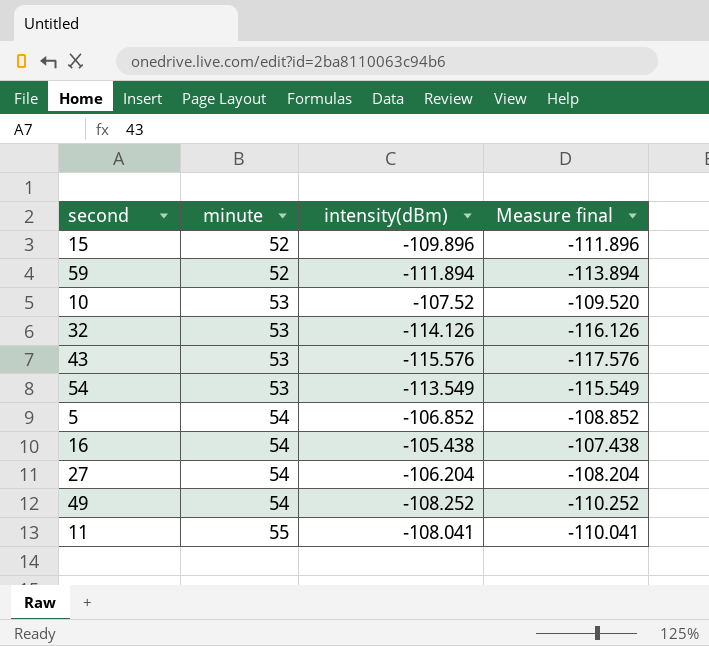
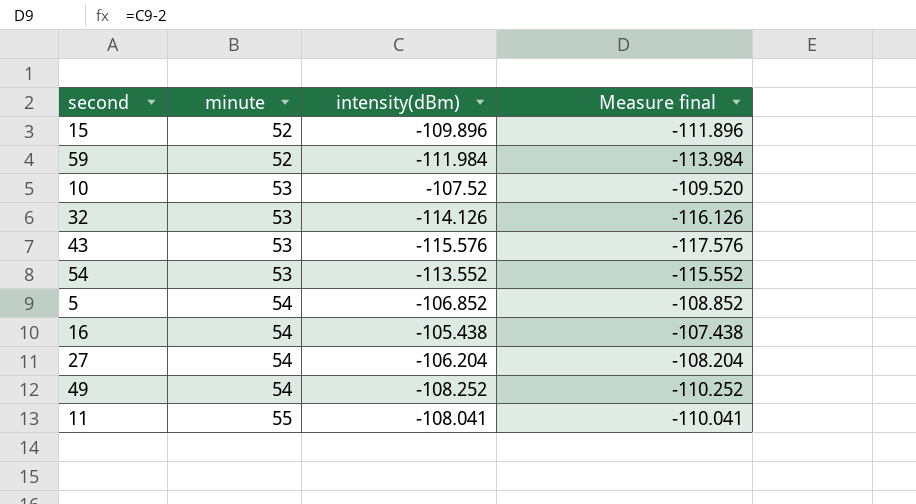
59 | intensity(dBm): -111.894 -> -111.984
59 | Measure final: -113.894 -> -113.984
54 | intensity(dBm): -113.549 -> -113.552
54 | Measure final: -115.549 -> -115.552

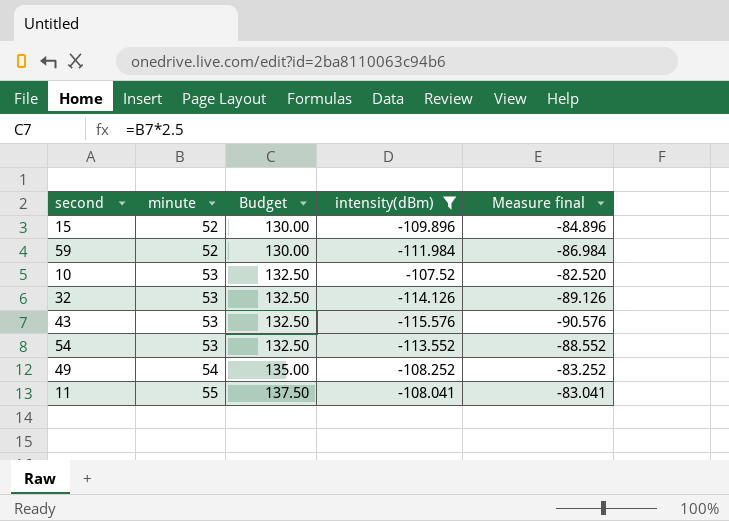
filter: none -> intensity(dBm) <= -107.52
column Budget | formula: none -> [minute] * 2.5
column Measure final | formula: [intensity(dBm)] - 2 -> [intensity(dBm)] + 25

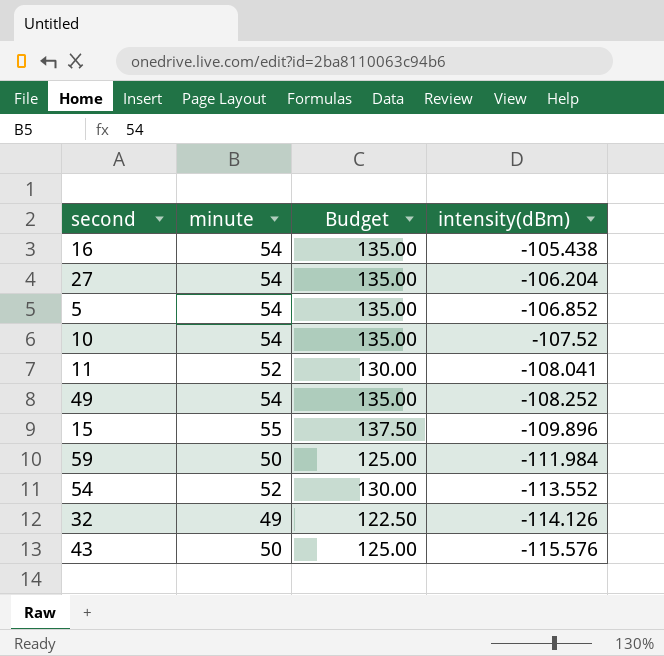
filter: intensity(dBm) <= -107.52 -> none
row order: minute ascending -> intensity(dBm) descending
column Measure final | formula: [intensity(dBm)] + 25 -> none
10 | minute: 53 -> 54
10 | Budget: 132.50 -> 135.00
11 | minute: 55 -> 52
11 | Budget: 137.50 -> 130.00
15 | minute: 52 -> 55
15 | Budget: 130.00 -> 137.50
59 | minute: 52 -> 50
59 | Budget: 130.00 -> 125.00
54 | minute: 53 -> 52
54 | Budget: 132.50 -> 130.00
32 | minute: 53 -> 49
32 | Budget: 132.50 -> 122.50
43 | minute: 53 -> 50
43 | Budget: 132.50 -> 125.00

